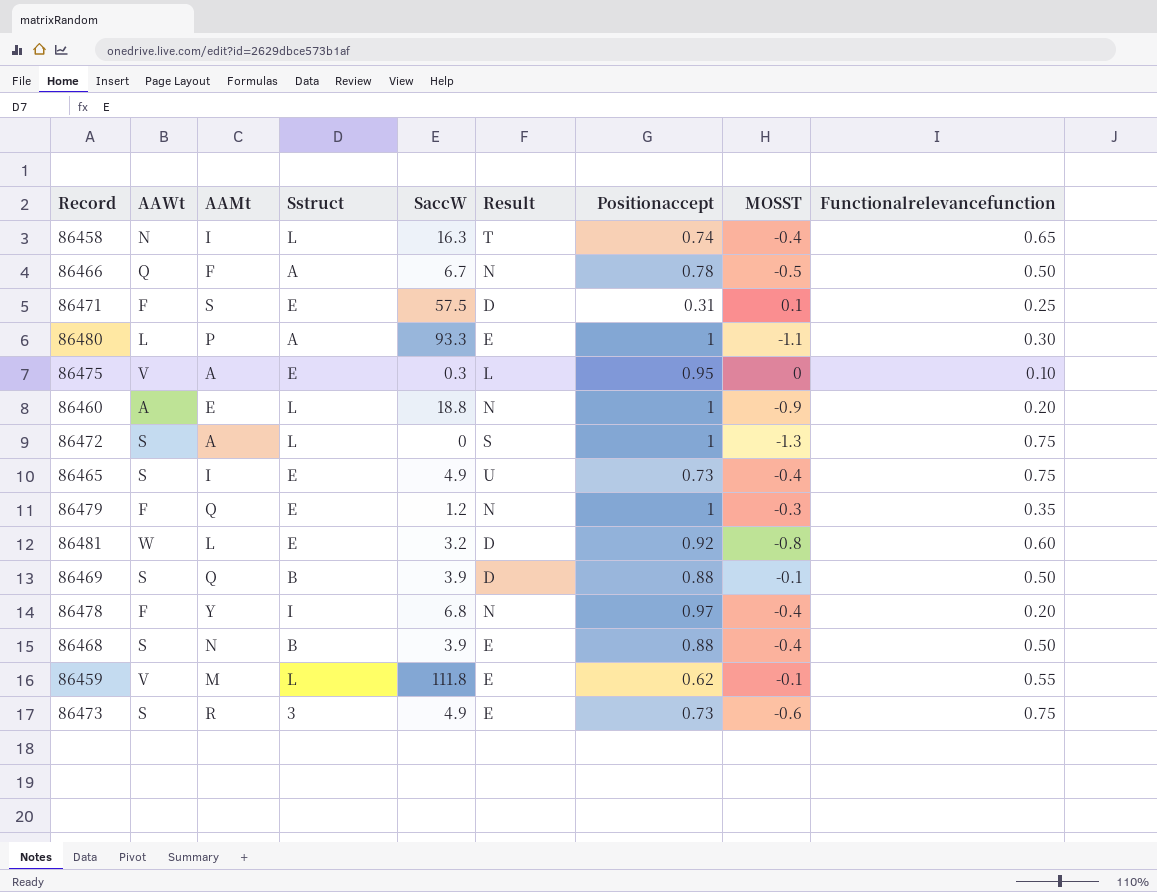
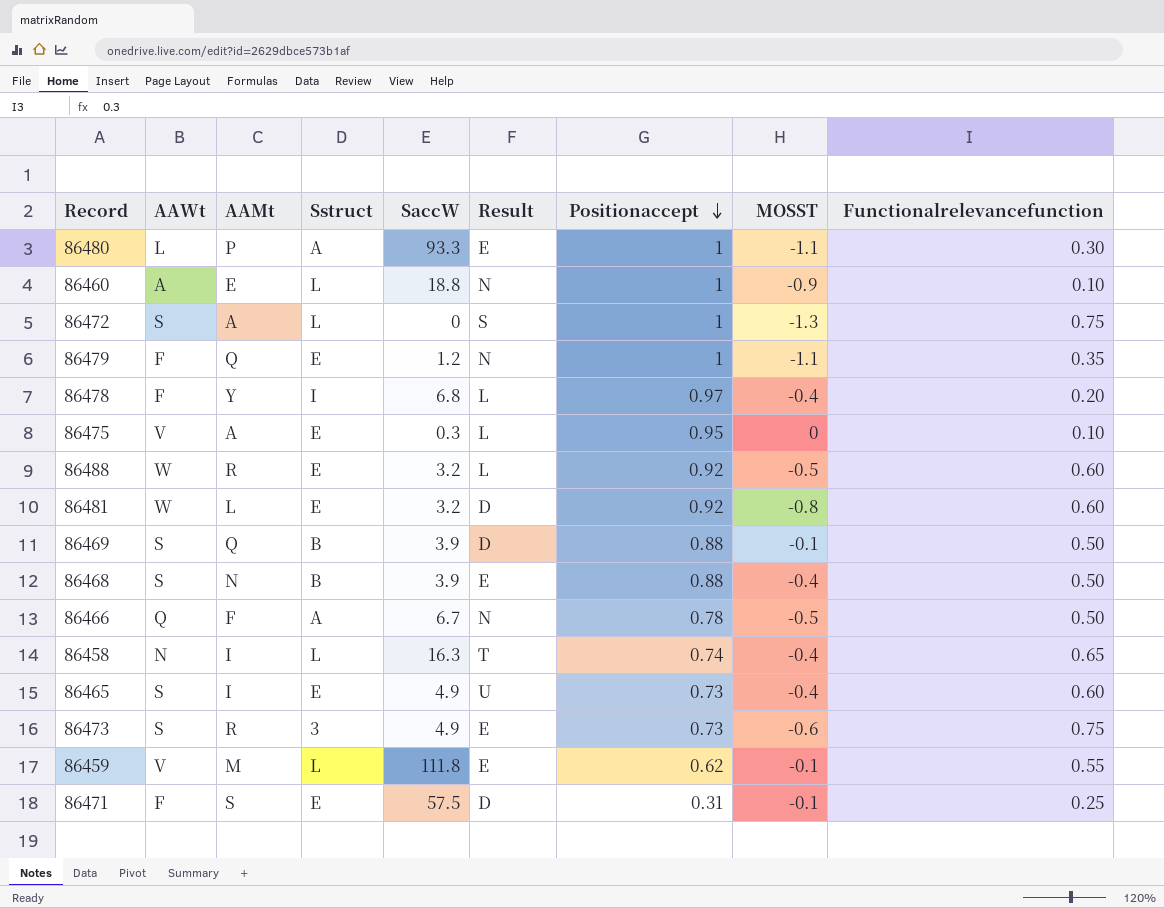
row order: none -> Positionaccept descending
86460 | Functionalrelevancefunction: 0.20 -> 0.10
86479 | MOSST: -0.3 -> -1.1
86478 | Result: N -> L
row 86488: none -> W | R | E | 3.2 | L | 0.92 | -0.5 | 0.60
86465 | Functionalrelevancefunction: 0.75 -> 0.60
86471 | MOSST: 0.1 -> -0.1

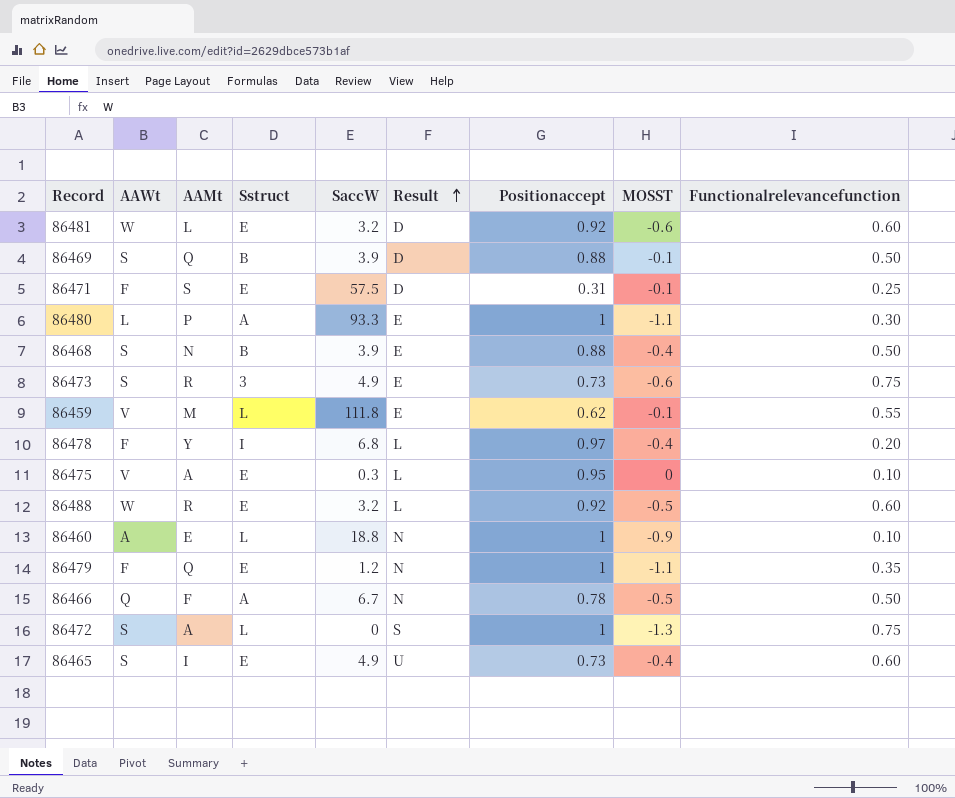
row order: Positionaccept descending -> Result ascending
row 86458: N | I | L | 16.3 | T | 0.74 | -0.4 | 0.65 -> none
86481 | MOSST: -0.8 -> -0.6

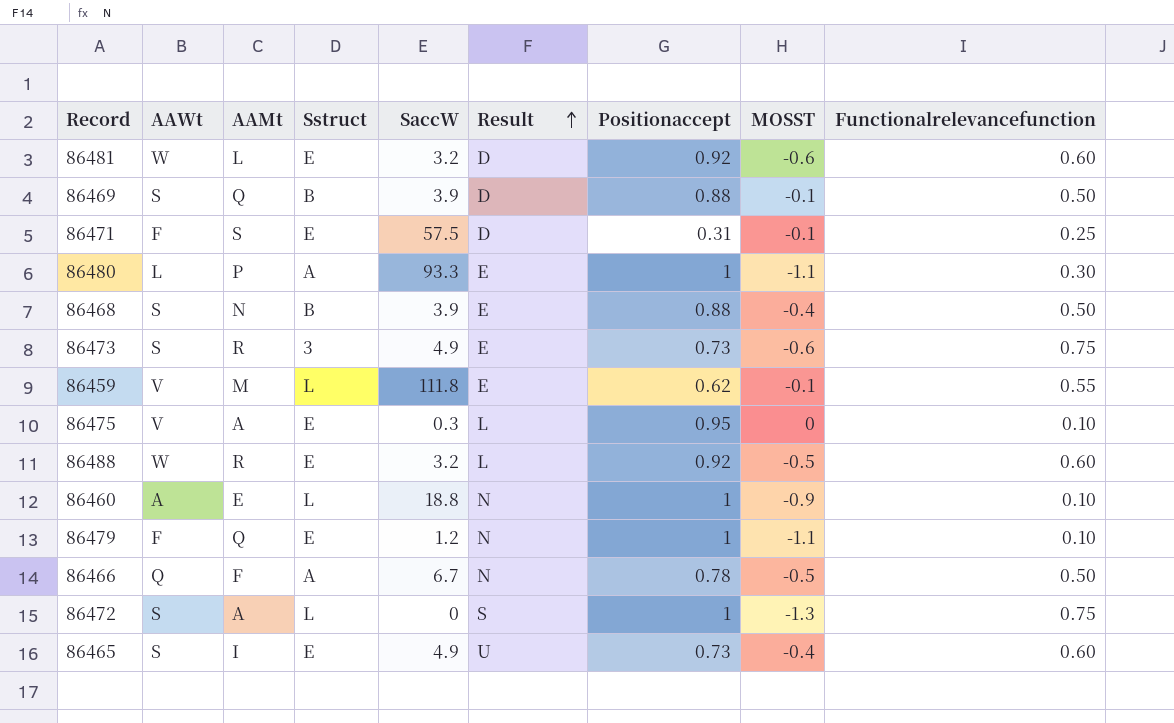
row 86478: F | Y | I | 6.8 | L | 0.97 | -0.4 | 0.20 -> none
86479 | Functionalrelevancefunction: 0.35 -> 0.10

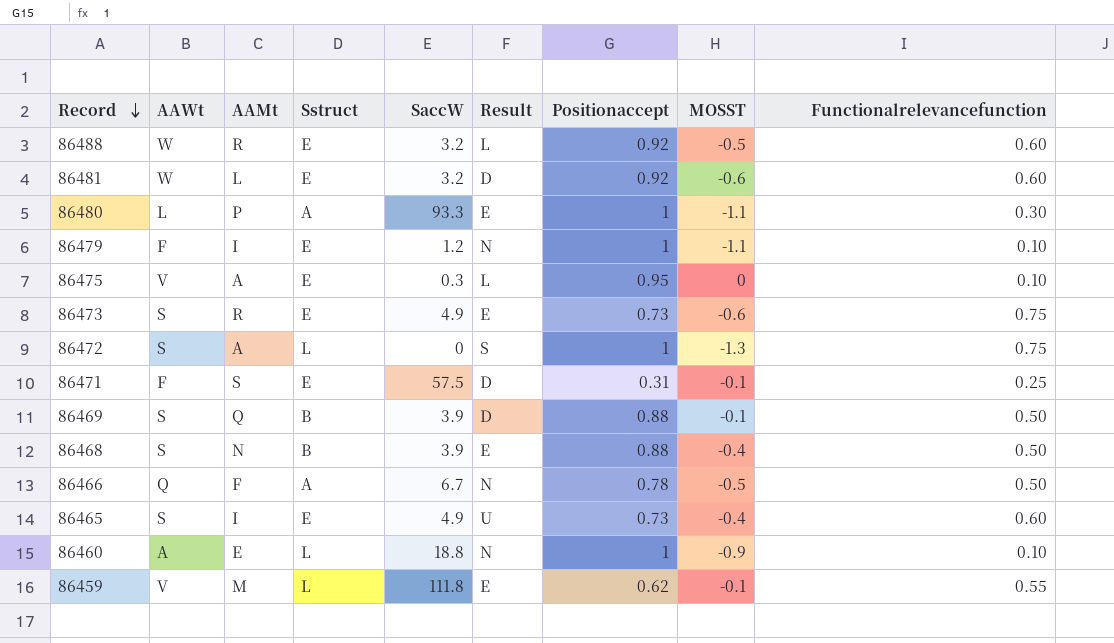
row order: Result ascending -> Record descending
86479 | AAMt: Q -> I
86473 | Sstruct: 3 -> E

